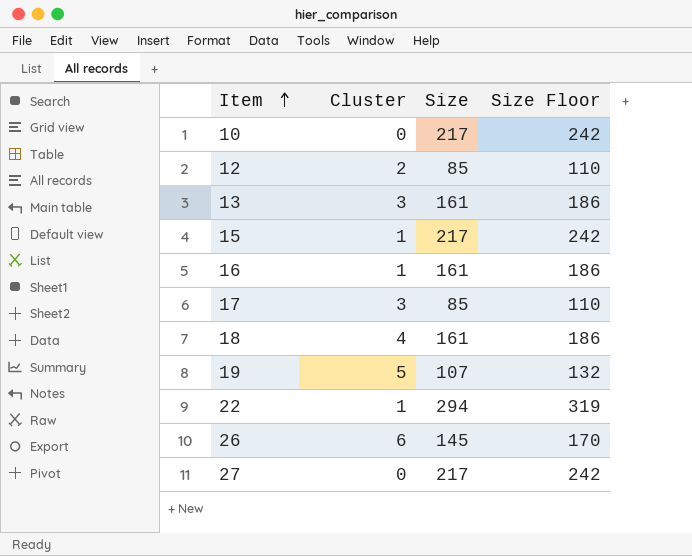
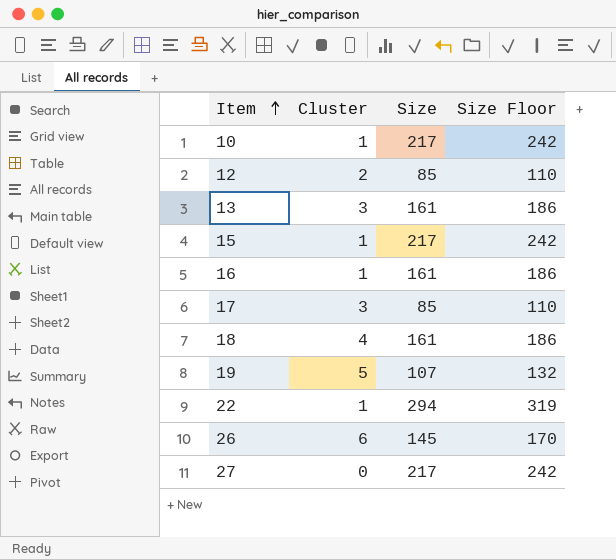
10 | Cluster: 0 -> 1

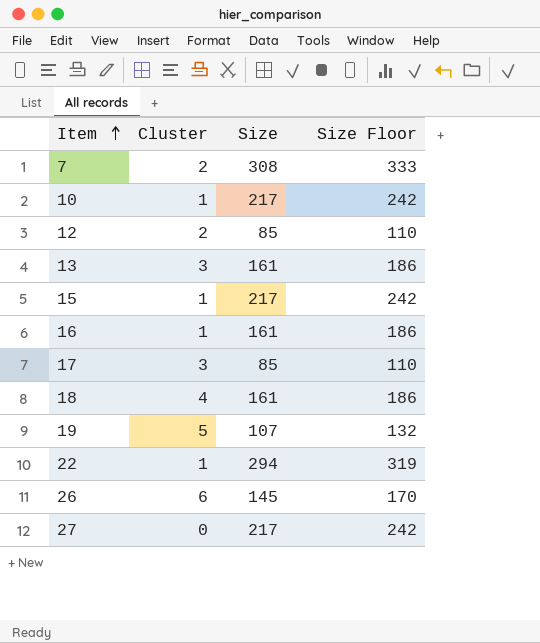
row 7: none -> 2 | 308 | 333

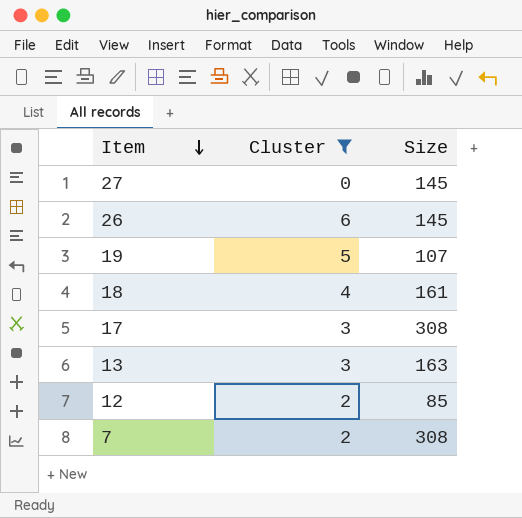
filter: none -> Cluster != 1
row order: Item ascending -> Item descending
column Size Floor | formula: [Size] + 25 -> none
27 | Size: 217 -> 145
17 | Size: 85 -> 308
13 | Size: 161 -> 163

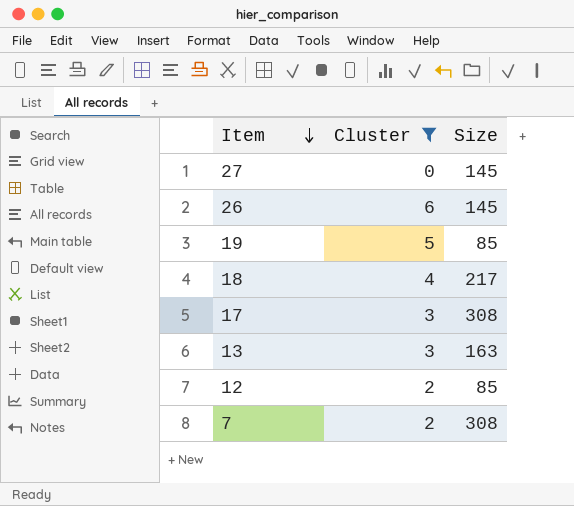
19 | Size: 107 -> 85
18 | Size: 161 -> 217

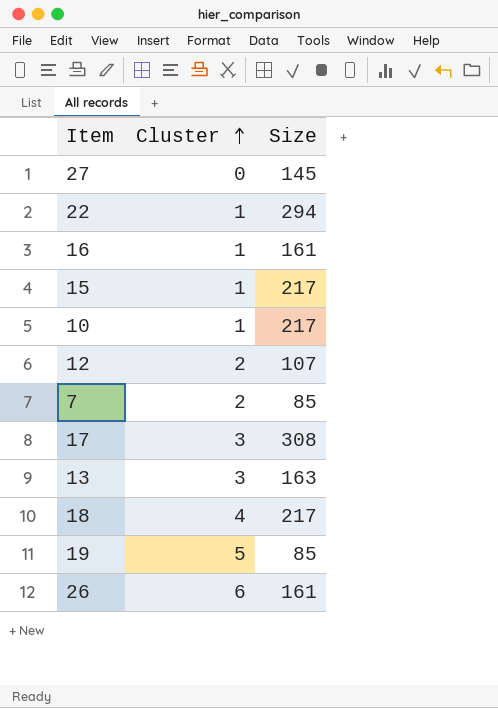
filter: Cluster != 1 -> none
row order: Item descending -> Cluster ascending
12 | Size: 85 -> 107
7 | Size: 308 -> 85
26 | Size: 145 -> 161

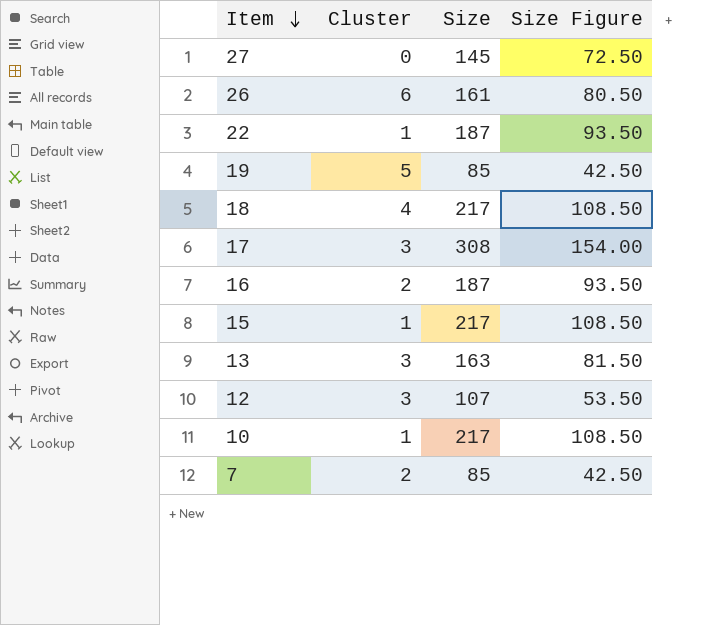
row order: Cluster ascending -> Item descending
column Size Figure | formula: none -> [Size] * 0.5
22 | Size: 294 -> 187
16 | Cluster: 1 -> 2
16 | Size: 161 -> 187
12 | Cluster: 2 -> 3

